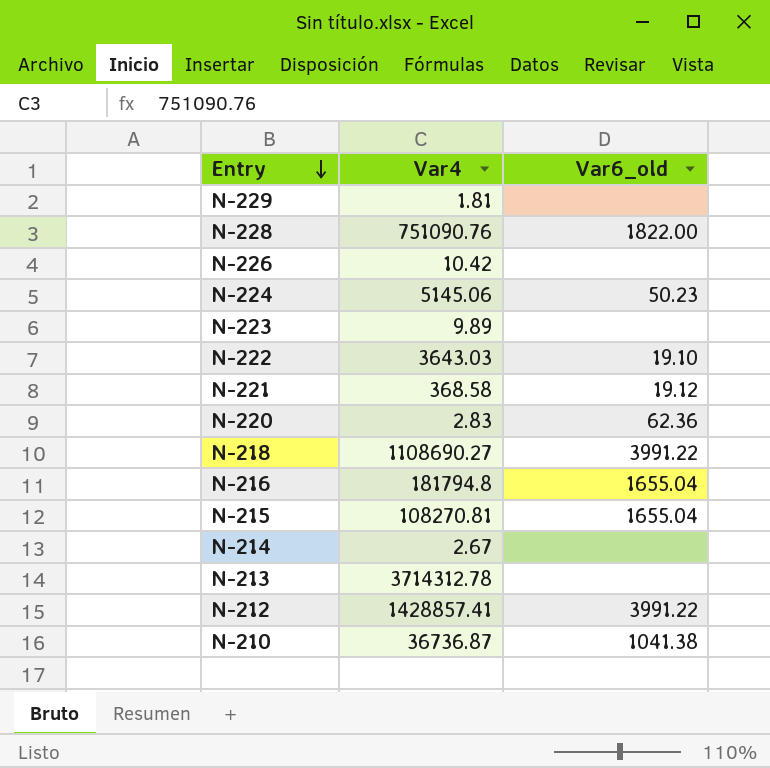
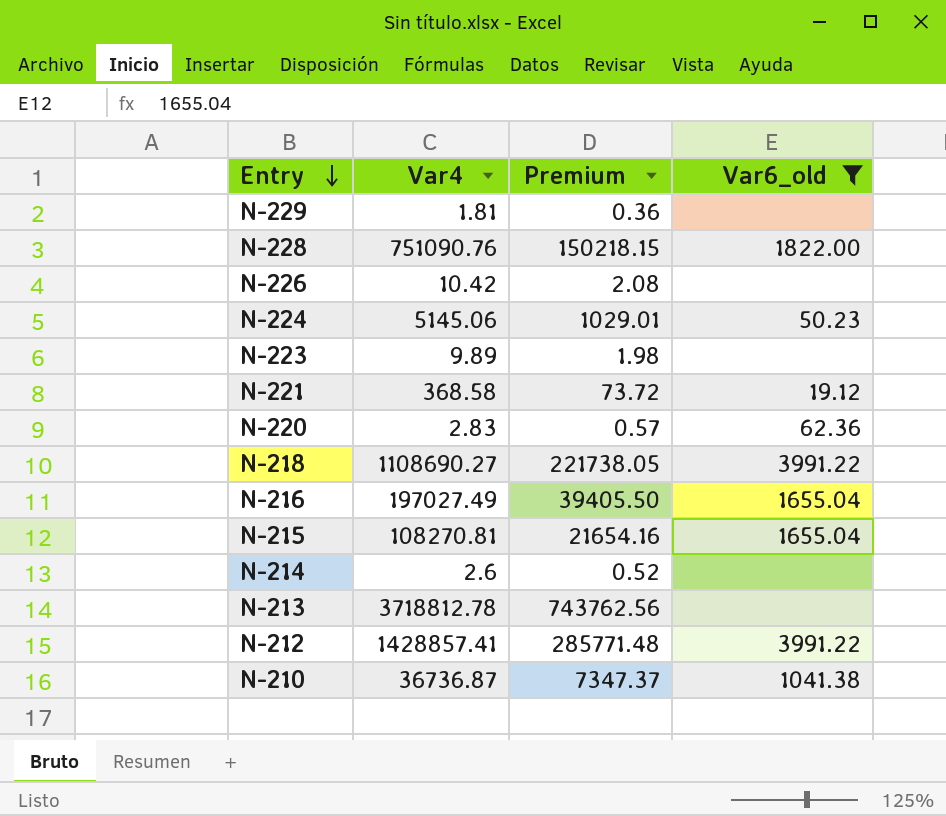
filter: none -> Var6_old != 19.10
column Premium | formula: none -> [Var4] * 0.2
N-216 | Var4: 181794.8 -> 197027.49
N-214 | Var4: 2.67 -> 2.6
N-213 | Var4: 3714312.78 -> 3718812.78

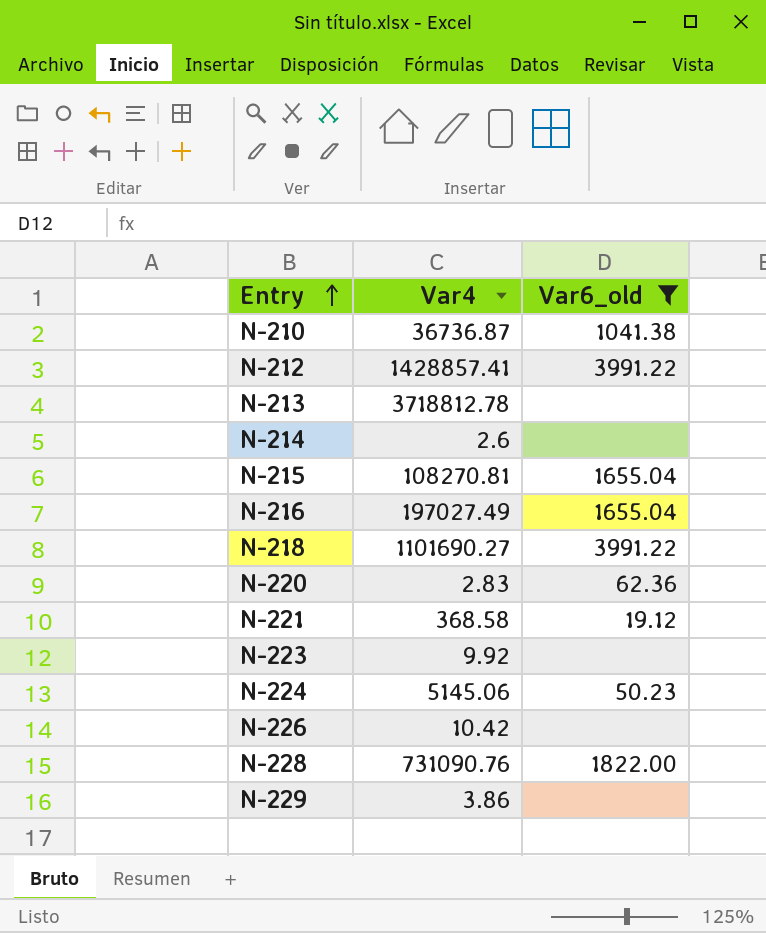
row order: Entry descending -> Entry ascending
column Premium | formula: [Var4] * 0.2 -> none
N-218 | Var4: 1108690.27 -> 1101690.27
N-223 | Var4: 9.89 -> 9.92
N-228 | Var4: 751090.76 -> 731090.76
N-229 | Var4: 1.81 -> 3.86

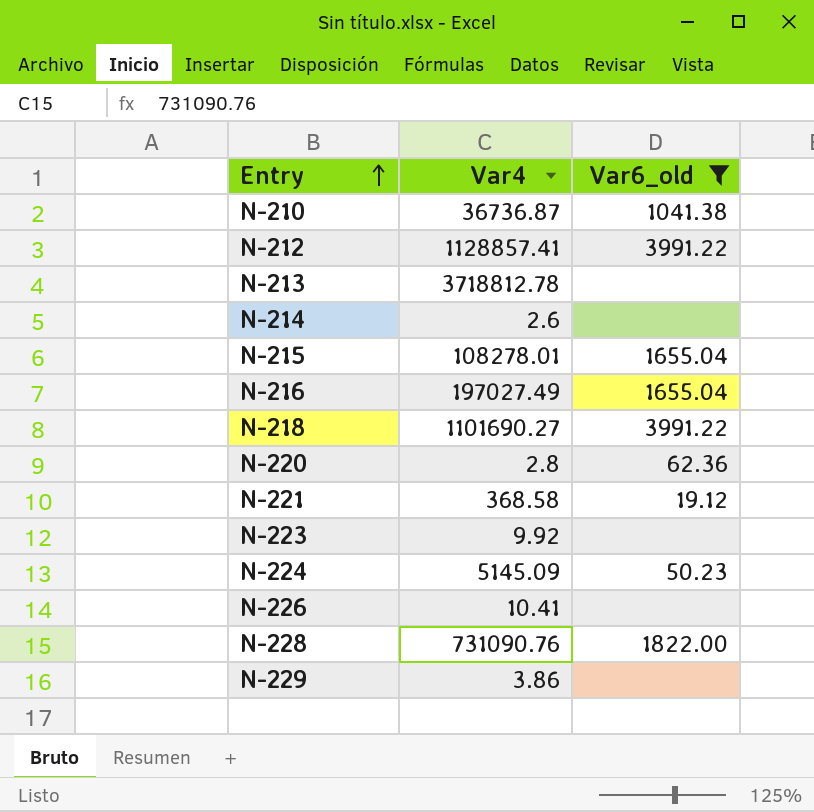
N-212 | Var4: 1428857.41 -> 1128857.41
N-215 | Var4: 108270.81 -> 108278.01
N-220 | Var4: 2.83 -> 2.8
N-224 | Var4: 5145.06 -> 5145.09
N-226 | Var4: 10.42 -> 10.41

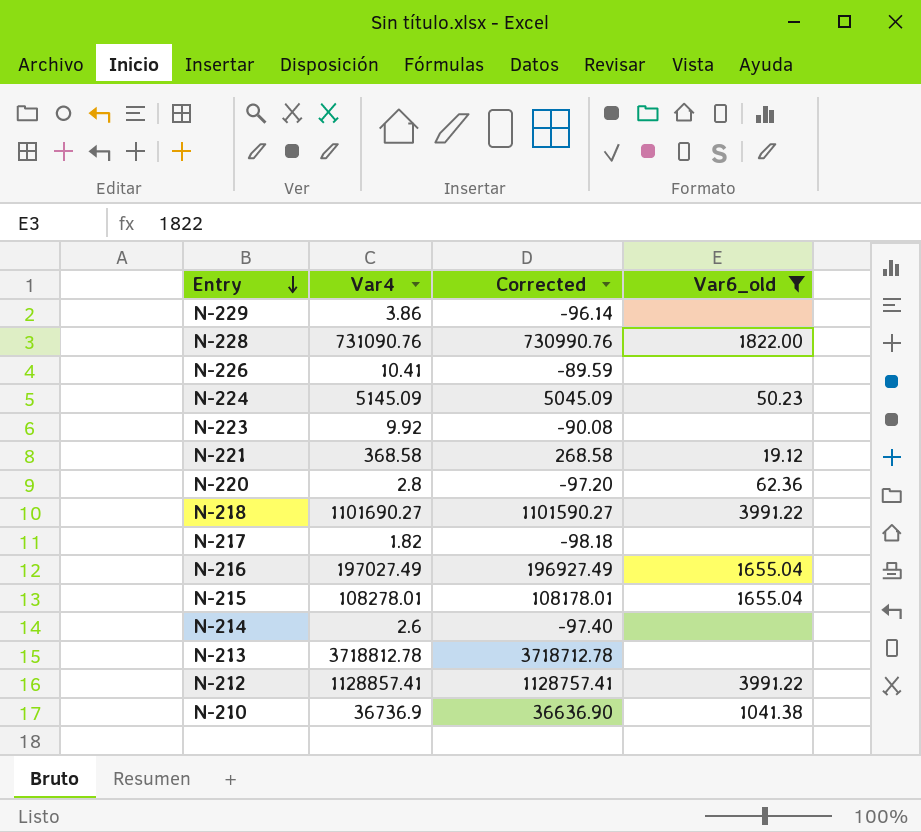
row order: Entry ascending -> Entry descending
column Corrected | formula: none -> [Var4] - 100
row N-217: none -> 1.82 | -98.18 | none
N-210 | Var4: 36736.87 -> 36736.9

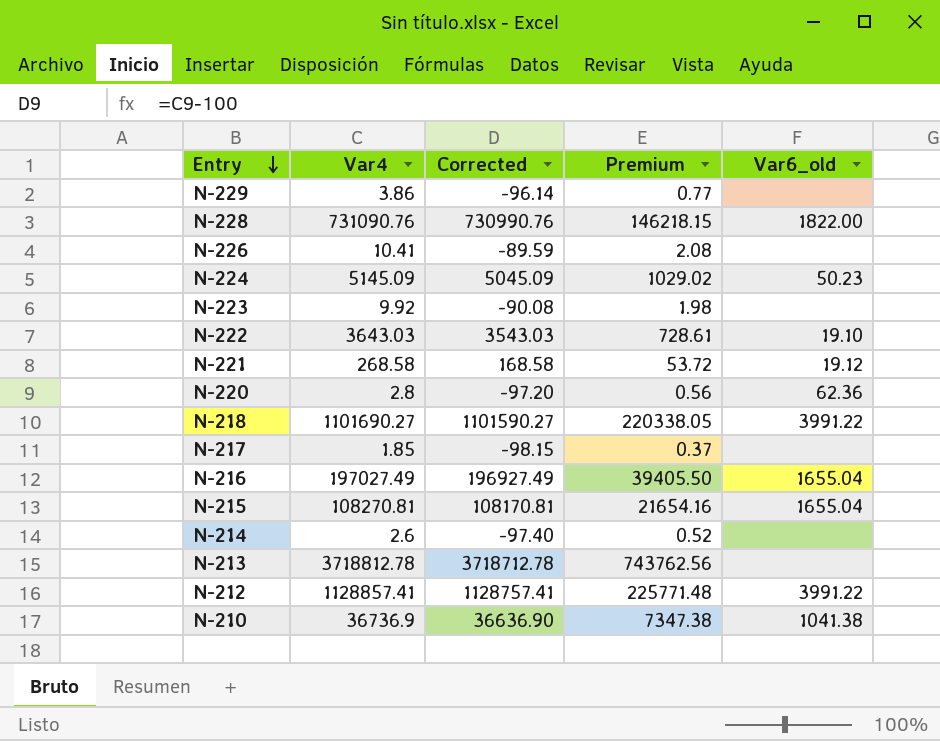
filter: Var6_old != 19.10 -> none
column Premium | formula: none -> [Var4] * 0.2
N-221 | Var4: 368.58 -> 268.58
N-221 | Corrected: 268.58 -> 168.58
N-217 | Var4: 1.82 -> 1.85
N-217 | Corrected: -98.18 -> -98.15
N-215 | Var4: 108278.01 -> 108270.81
N-215 | Corrected: 108178.01 -> 108170.81

